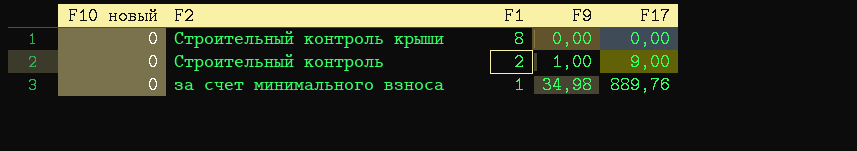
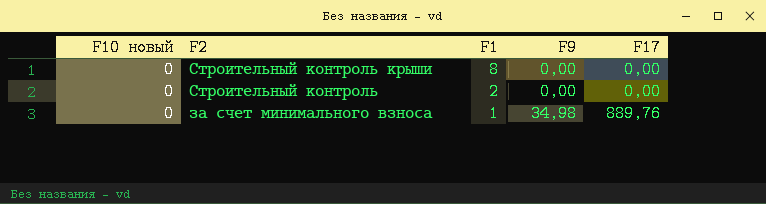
Строительный контроль | F9: 1,00 -> 0,00
Строительный контроль | F17: 9,00 -> 0,00

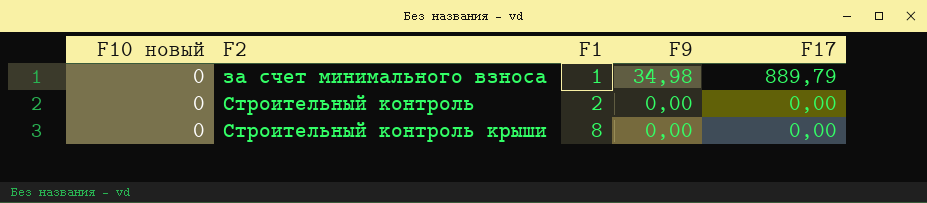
row order: F2 descending -> F2 ascending
за счет минимального взноса | F17: 889,76 -> 889,79

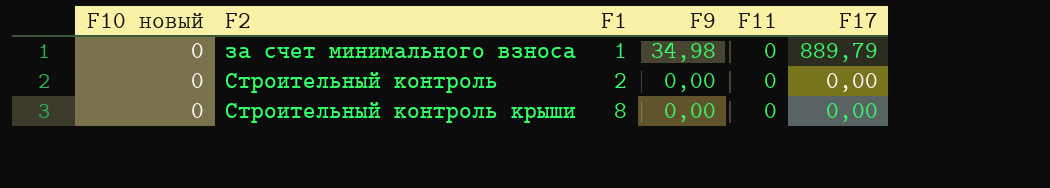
column F11 | position: none -> 5

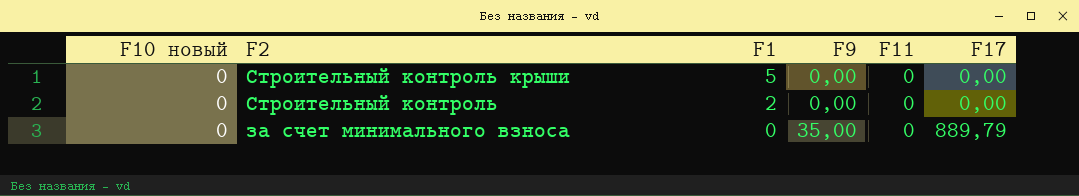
row order: F2 ascending -> F2 descending
Строительный контроль крыши | F1: 8 -> 5
за счет минимального взноса | F1: 1 -> 0
за счет минимального взноса | F9: 34,98 -> 35,00

